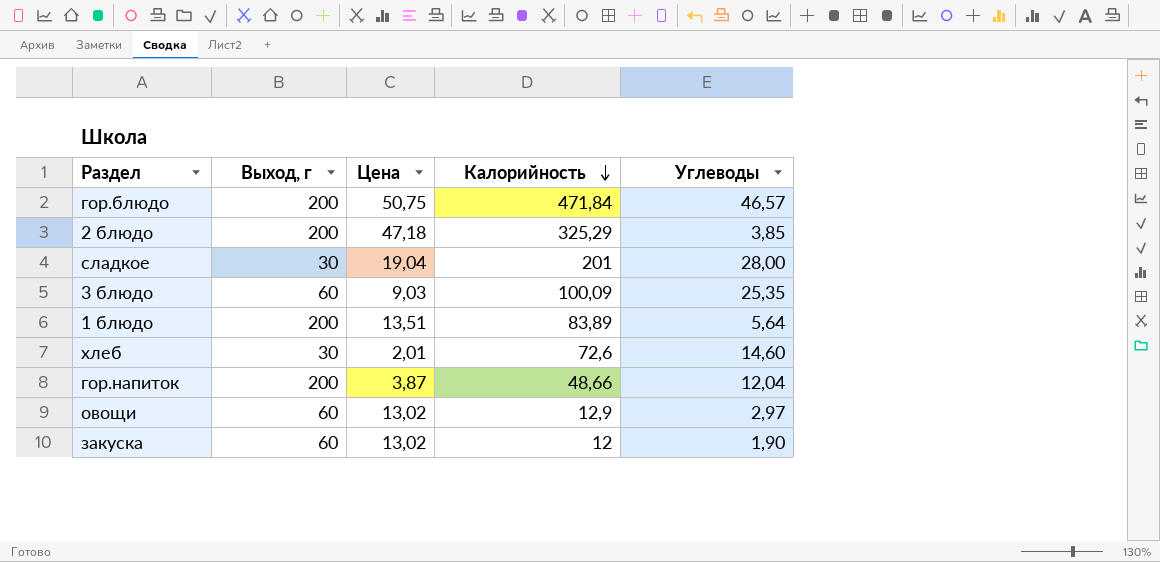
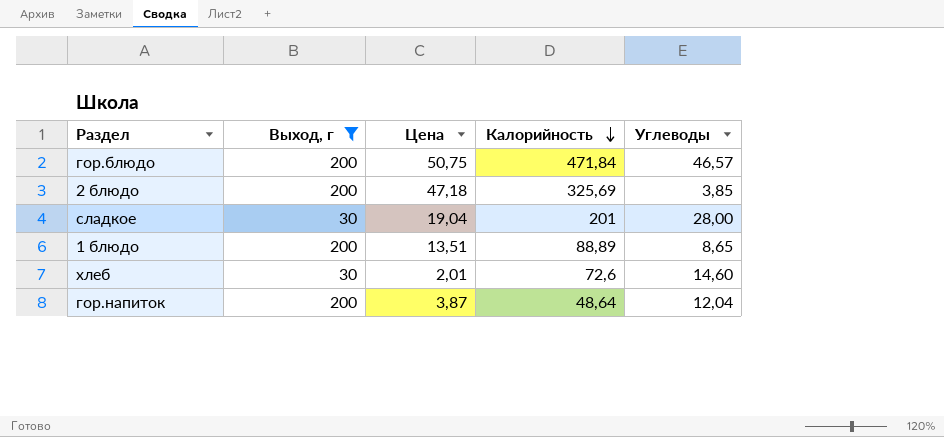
filter: none -> Выход, г != 60
2 блюдо | Калорийность: 325,29 -> 325,69
1 блюдо | Калорийность: 83,89 -> 88,89
1 блюдо | Углеводы: 5,64 -> 8,65
гор.напиток | Калорийность: 48,66 -> 48,64

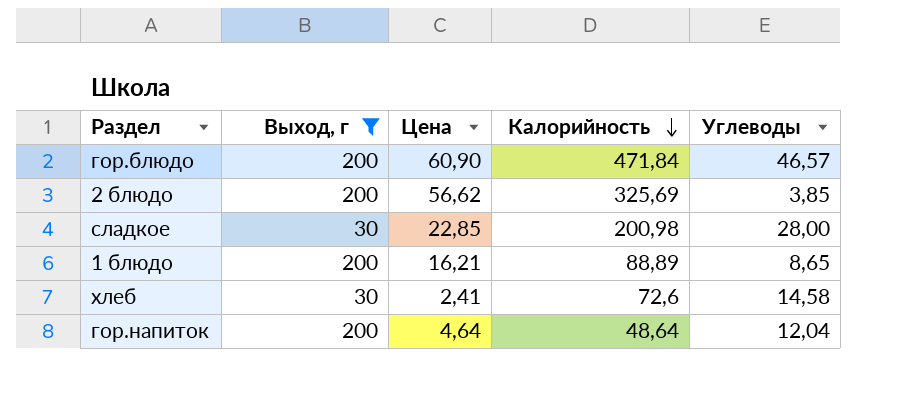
гор.блюдо | Цена: 50,75 -> 60,90
2 блюдо | Цена: 47,18 -> 56,62
сладкое | Цена: 19,04 -> 22,85
сладкое | Калорийность: 201 -> 200,98
1 блюдо | Цена: 13,51 -> 16,21
хлеб | Цена: 2,01 -> 2,41
хлеб | Углеводы: 14,60 -> 14,58
гор.напиток | Цена: 3,87 -> 4,64

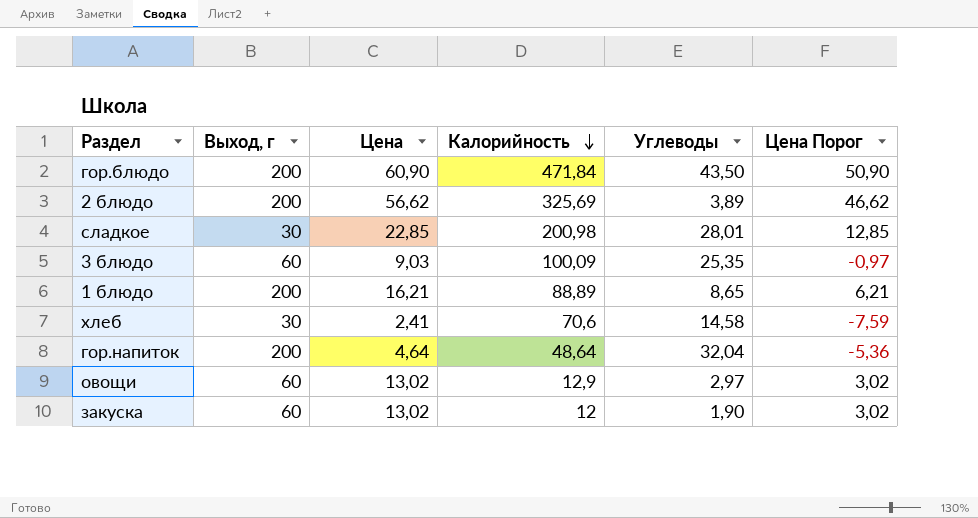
filter: Выход, г != 60 -> none
column Цена Порог | formula: none -> [Цена] - 10
гор.блюдо | Углеводы: 46,57 -> 43,50
2 блюдо | Углеводы: 3,85 -> 3,89
сладкое | Углеводы: 28,00 -> 28,01
хлеб | Калорийность: 72,6 -> 70,6
гор.напиток | Углеводы: 12,04 -> 32,04

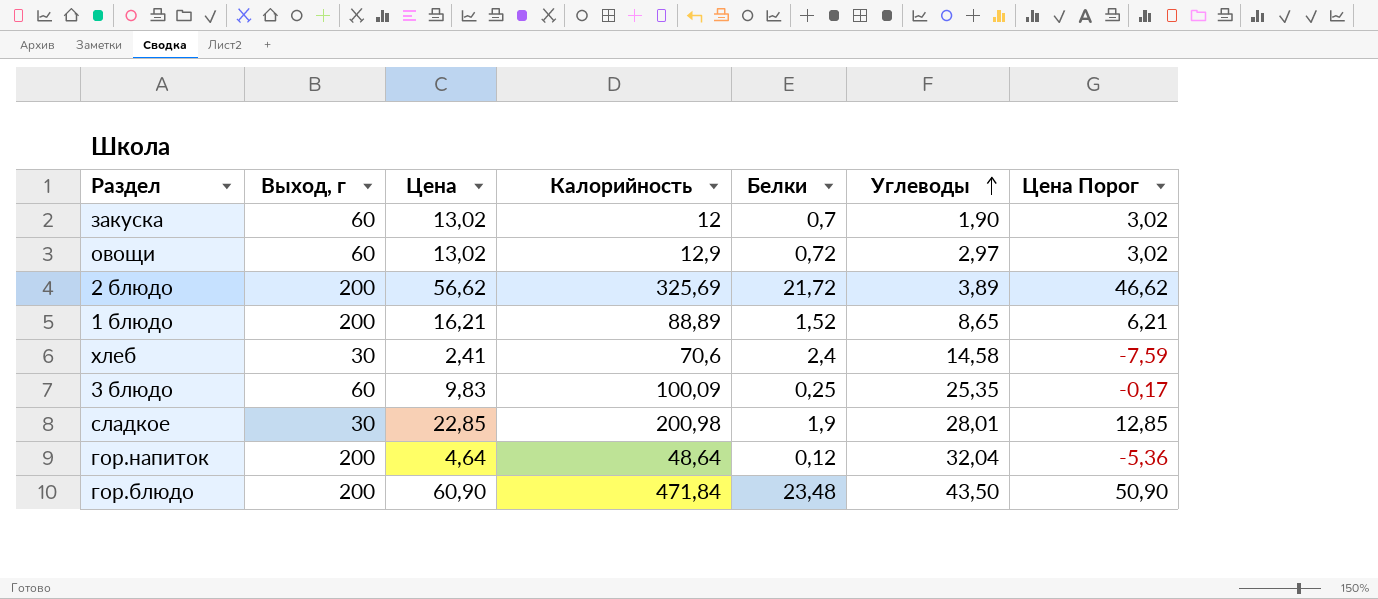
row order: Калорийность descending -> Углеводы ascending
column Белки | position: none -> 5
3 блюдо | Цена: 9,03 -> 9,83
3 блюдо | Цена Порог: -0,97 -> -0,17

